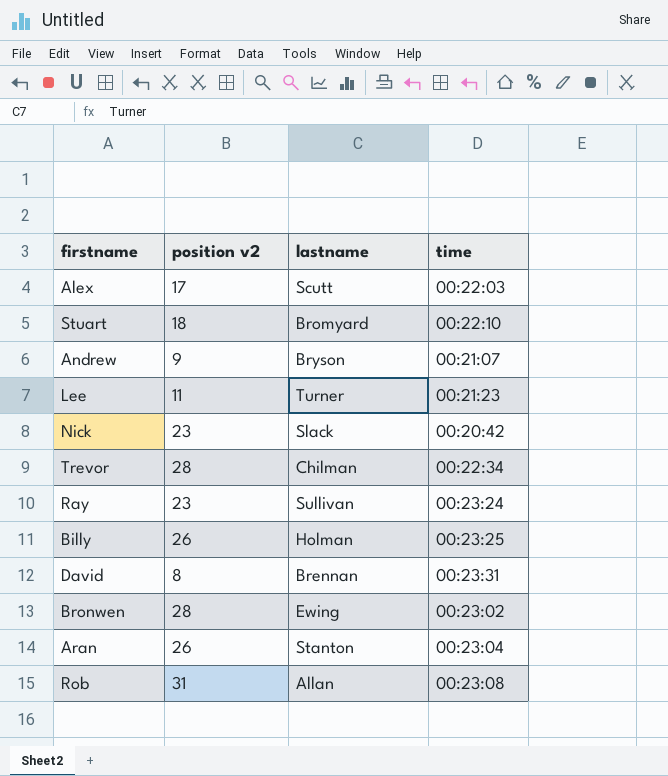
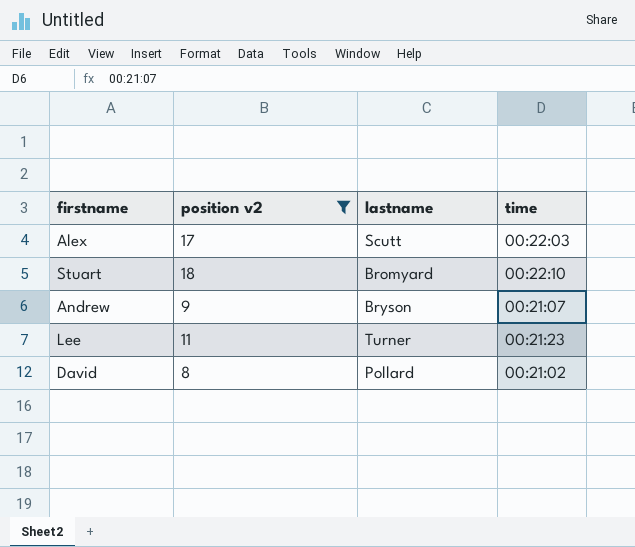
filter: none -> position v2 <= 18
David | lastname: Brennan -> Pollard
David | time: 00:23:31 -> 00:21:02

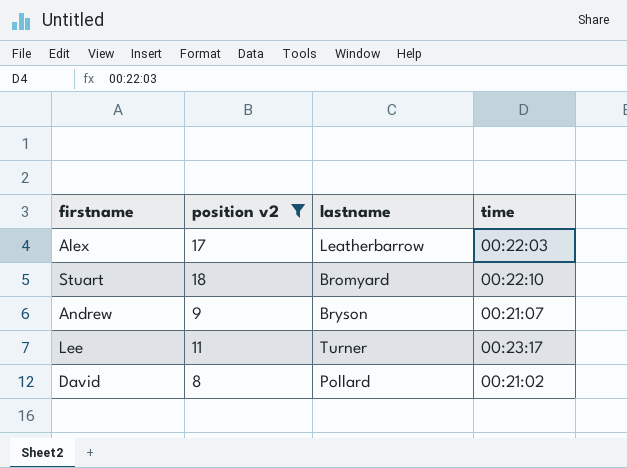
Alex | lastname: Scutt -> Leatherbarrow
Lee | time: 00:21:23 -> 00:23:17

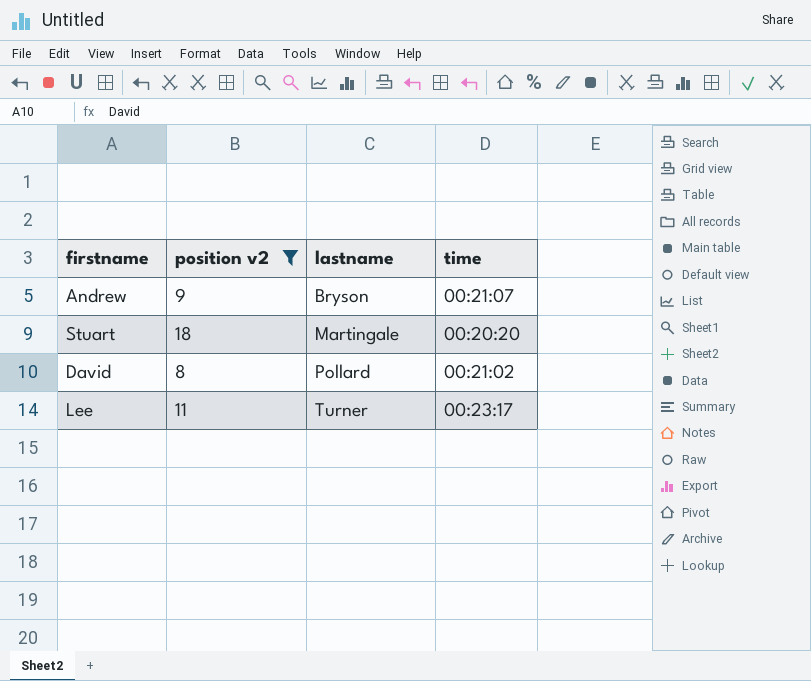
row order: none -> lastname ascending
row Alex: 17 | Leatherbarrow | 00:22:03 -> none
Stuart | lastname: Bromyard -> Martingale
Stuart | time: 00:22:10 -> 00:20:20

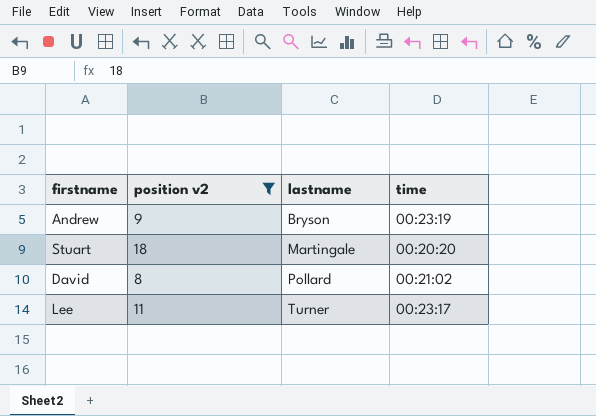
Andrew | time: 00:21:07 -> 00:23:19

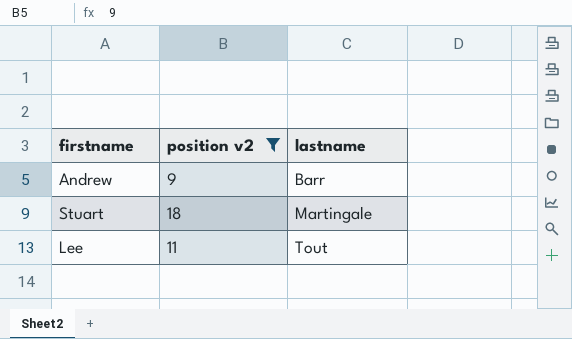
column time | position: 4 -> none
row David: 8 | Pollard | 00:21:02 -> none
Andrew | lastname: Bryson -> Barr
Lee | lastname: Turner -> Tout

